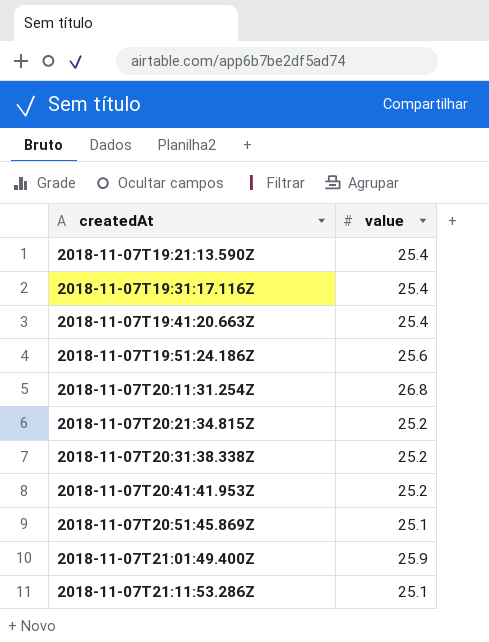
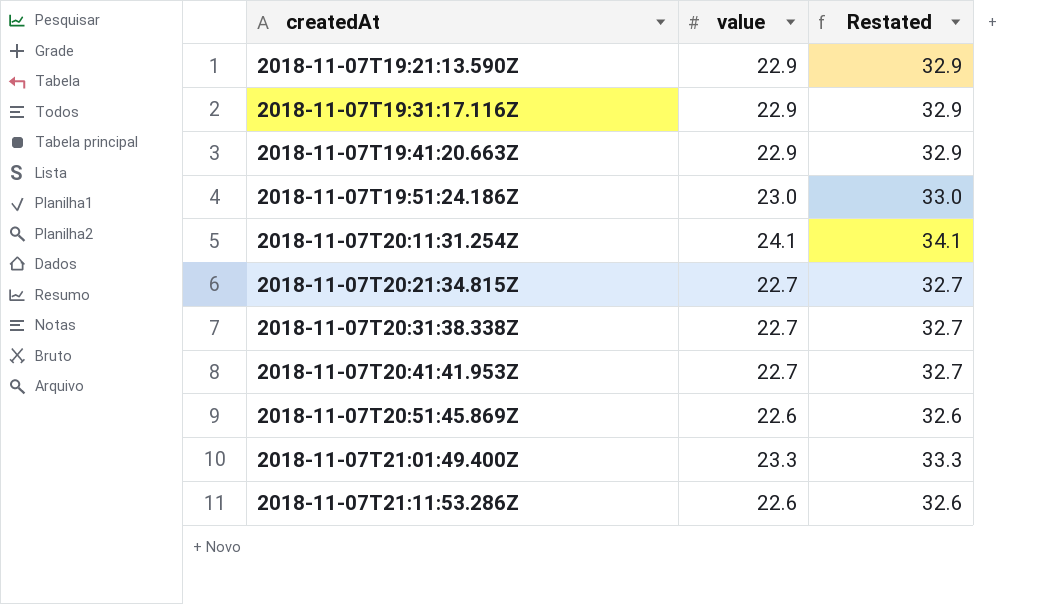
column Restated | formula: none -> [value] + 10
2018-11-07T19:21:13.590Z | value: 25.4 -> 22.9
2018-11-07T19:31:17.116Z | value: 25.4 -> 22.9
2018-11-07T19:41:20.663Z | value: 25.4 -> 22.9
2018-11-07T19:51:24.186Z | value: 25.6 -> 23.0
2018-11-07T20:11:31.254Z | value: 26.8 -> 24.1
2018-11-07T20:21:34.815Z | value: 25.2 -> 22.7
2018-11-07T20:31:38.338Z | value: 25.2 -> 22.7
2018-11-07T20:41:41.953Z | value: 25.2 -> 22.7
2018-11-07T20:51:45.869Z | value: 25.1 -> 22.6
2018-11-07T21:01:49.400Z | value: 25.9 -> 23.3
2018-11-07T21:11:53.286Z | value: 25.1 -> 22.6

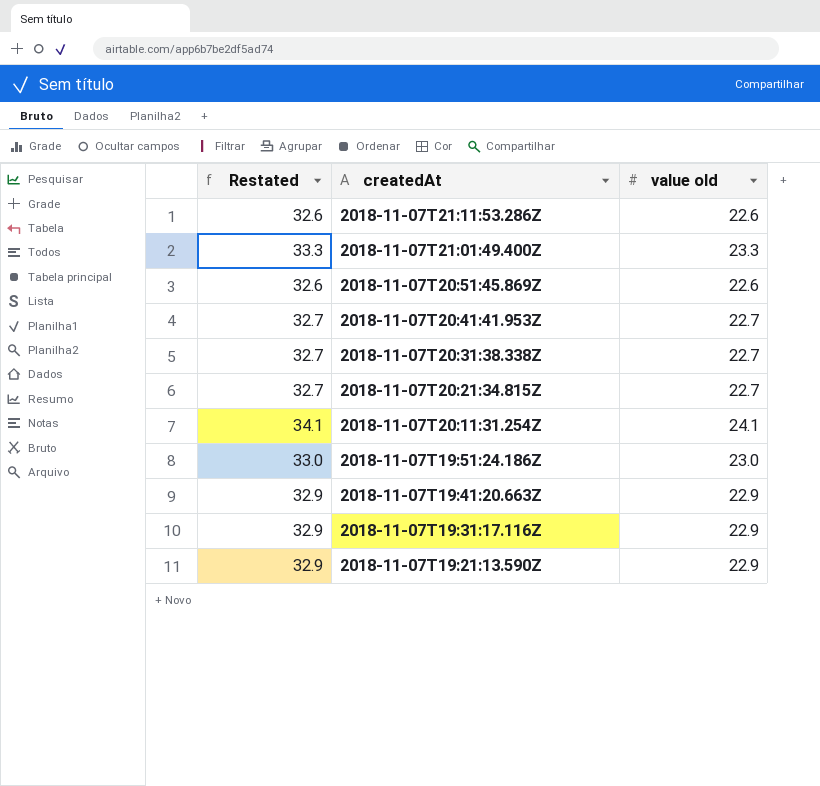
row order: createdAt ascending -> createdAt descending
column Restated | position: 3 -> 1
column name: value -> value old

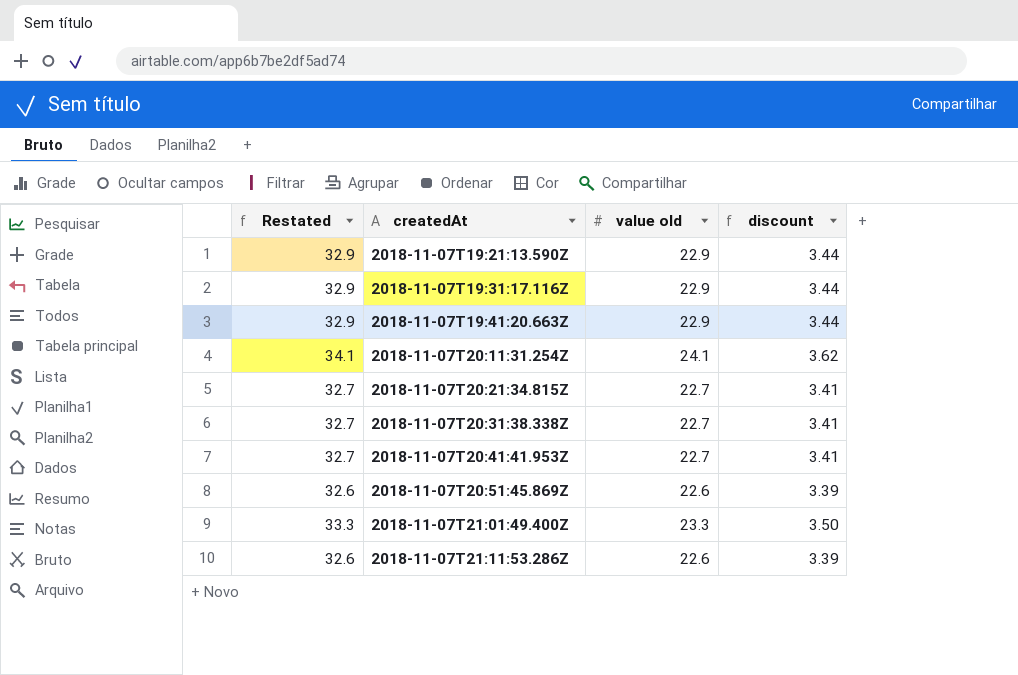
row order: createdAt descending -> createdAt ascending
column discount | formula: none -> [value old] * 0.15
row 2018-11-07T19:51:24.186Z: 33.0 | 23.0 -> none

